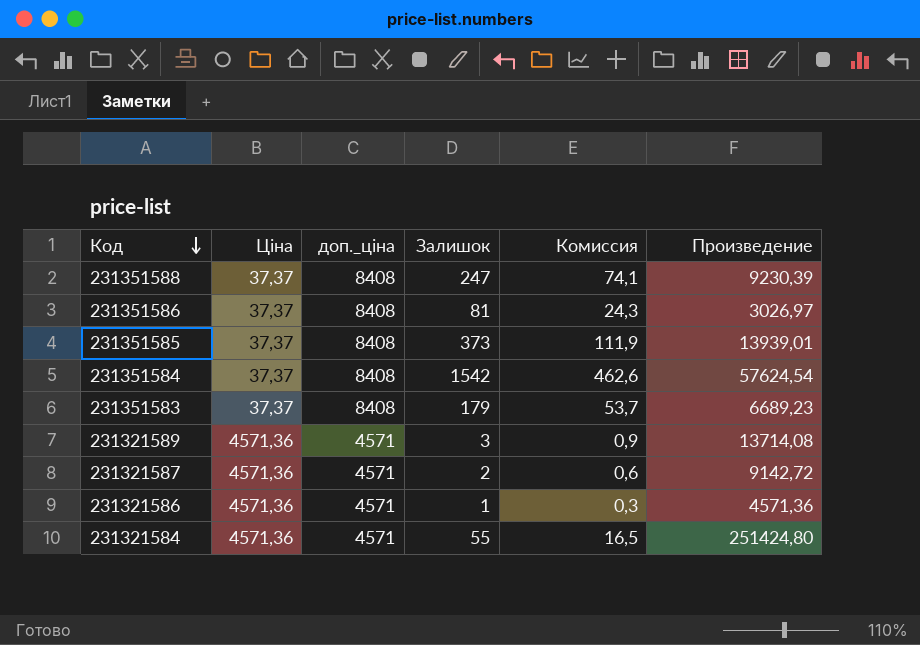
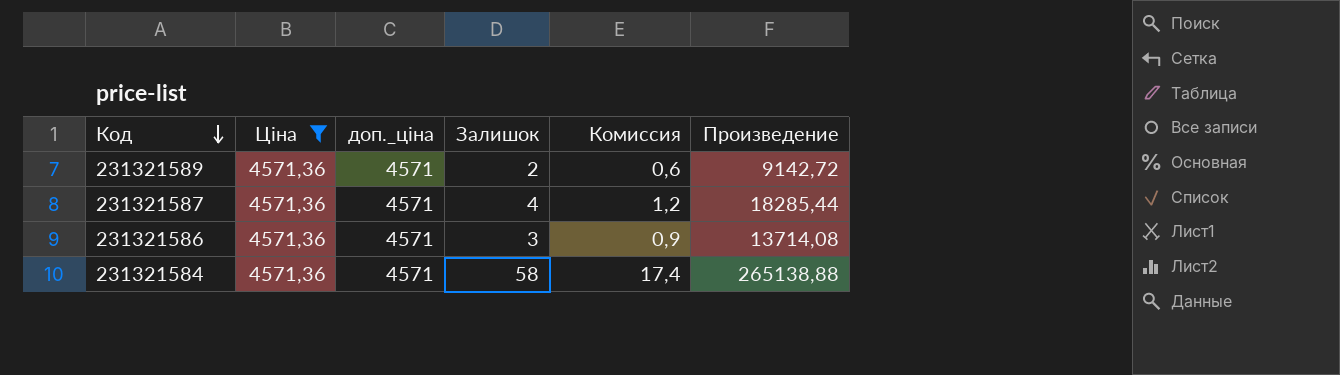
filter: none -> Ціна = 4571,36
231321589 | Залишок: 3 -> 2
231321589 | Комиссия: 0,9 -> 0,6
231321589 | Произведение: 13714,08 -> 9142,72
231321587 | Залишок: 2 -> 4
231321587 | Комиссия: 0,6 -> 1,2
231321587 | Произведение: 9142,72 -> 18285,44
231321586 | Залишок: 1 -> 3
231321586 | Комиссия: 0,3 -> 0,9
231321586 | Произведение: 4571,36 -> 13714,08
231321584 | Залишок: 55 -> 58
231321584 | Комиссия: 16,5 -> 17,4
231321584 | Произведение: 251424,80 -> 265138,88

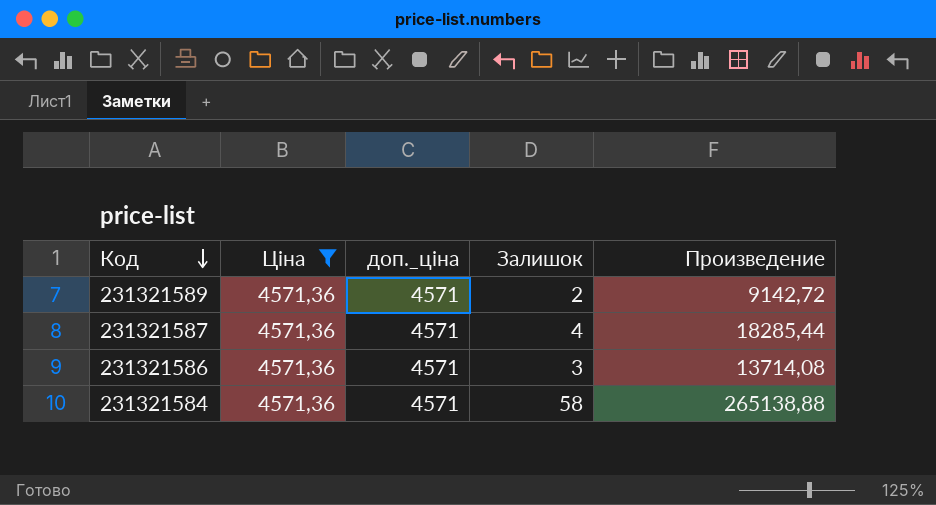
column Комиссия | formula: [Залишок] * 0,3 -> none

